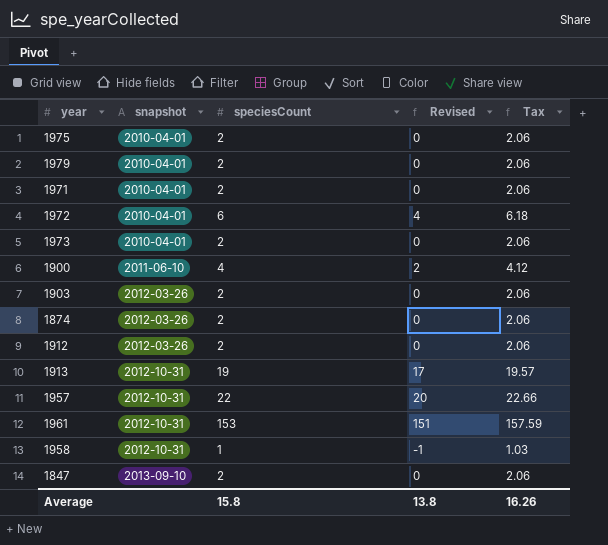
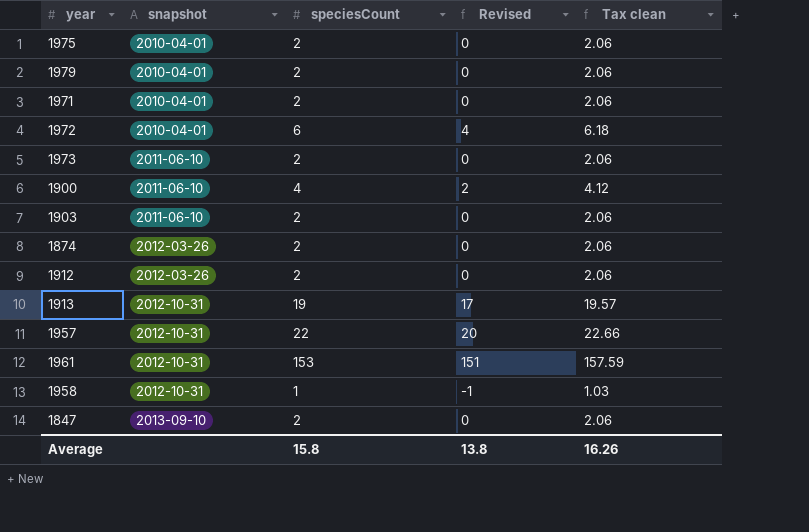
column name: Tax -> Tax clean
1973 | snapshot: 2010-04-01 -> 2011-06-10
1903 | snapshot: 2012-03-26 -> 2011-06-10

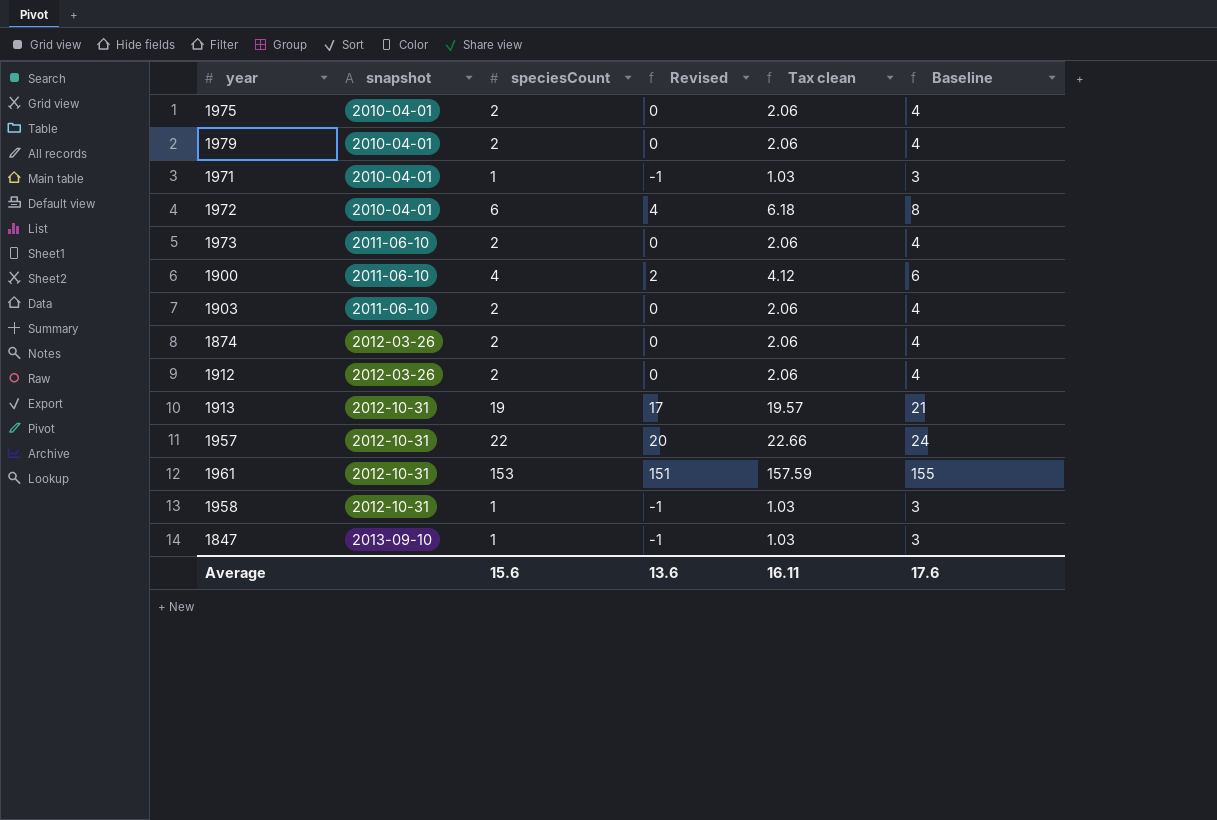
column Baseline | formula: none -> [speciesCount] + 2
1971 | speciesCount: 2 -> 1
1971 | Revised: 0 -> -1
1971 | Tax clean: 2.06 -> 1.03
1847 | speciesCount: 2 -> 1
1847 | Revised: 0 -> -1
1847 | Tax clean: 2.06 -> 1.03
Average | speciesCount: 15.8 -> 15.6
Average | Revised: 13.8 -> 13.6
Average | Tax clean: 16.26 -> 16.11

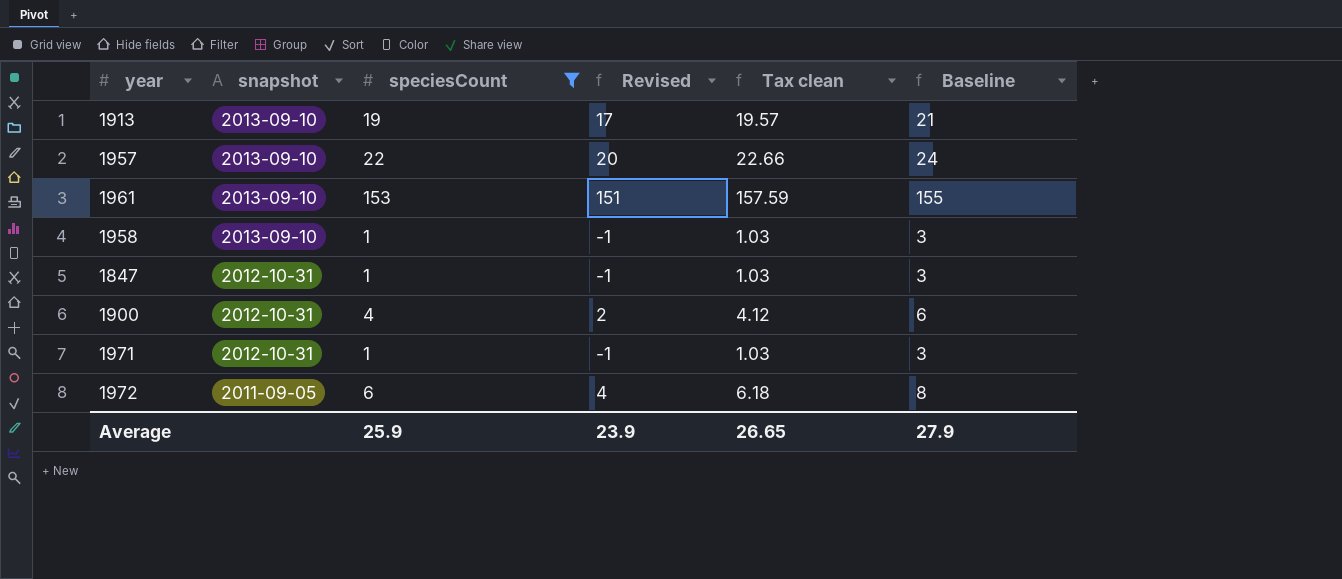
filter: none -> speciesCount != 2
row order: snapshot ascending -> snapshot descending
1913 | snapshot: 2012-10-31 -> 2013-09-10
1957 | snapshot: 2012-10-31 -> 2013-09-10
1961 | snapshot: 2012-10-31 -> 2013-09-10
1958 | snapshot: 2012-10-31 -> 2013-09-10
1847 | snapshot: 2013-09-10 -> 2012-10-31
1900 | snapshot: 2011-06-10 -> 2012-10-31
1971 | snapshot: 2010-04-01 -> 2012-10-31
1972 | snapshot: 2010-04-01 -> 2011-09-05
Average | speciesCount: 15.6 -> 25.9
Average | Revised: 13.6 -> 23.9
Average | Tax clean: 16.11 -> 26.65
Average | Baseline: 17.6 -> 27.9

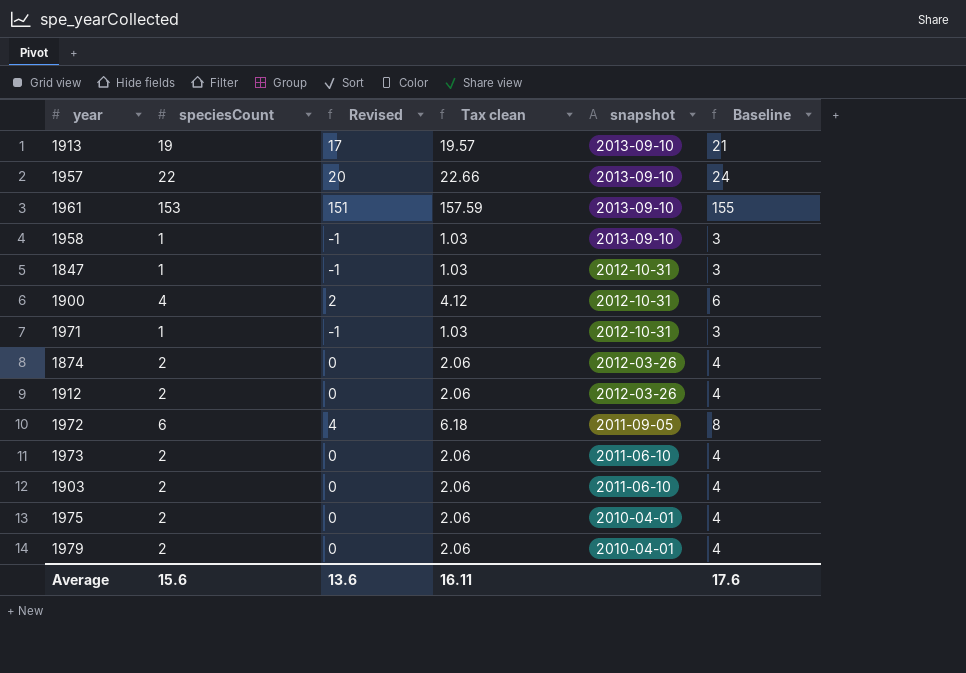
filter: speciesCount != 2 -> none
column snapshot | position: 2 -> 5
Average | speciesCount: 25.9 -> 15.6
Average | Revised: 23.9 -> 13.6
Average | Tax clean: 26.65 -> 16.11
Average | Baseline: 27.9 -> 17.6

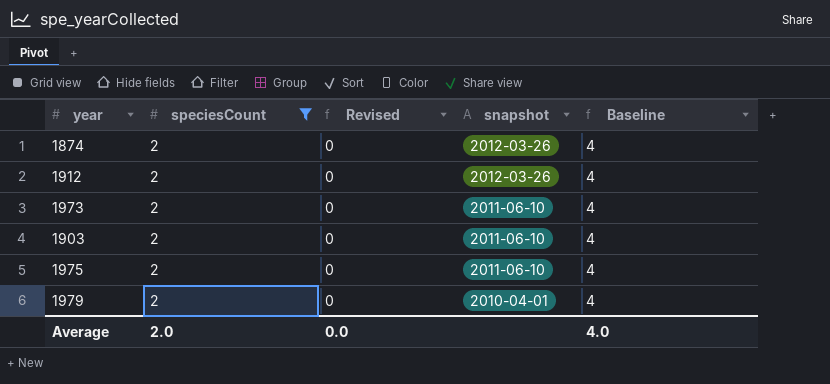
filter: none -> speciesCount = 2
column Tax clean | formula: [speciesCount] * 1.03 -> none
1975 | snapshot: 2010-04-01 -> 2011-06-10
Average | speciesCount: 15.6 -> 2.0
Average | Revised: 13.6 -> 0.0
Average | Baseline: 17.6 -> 4.0

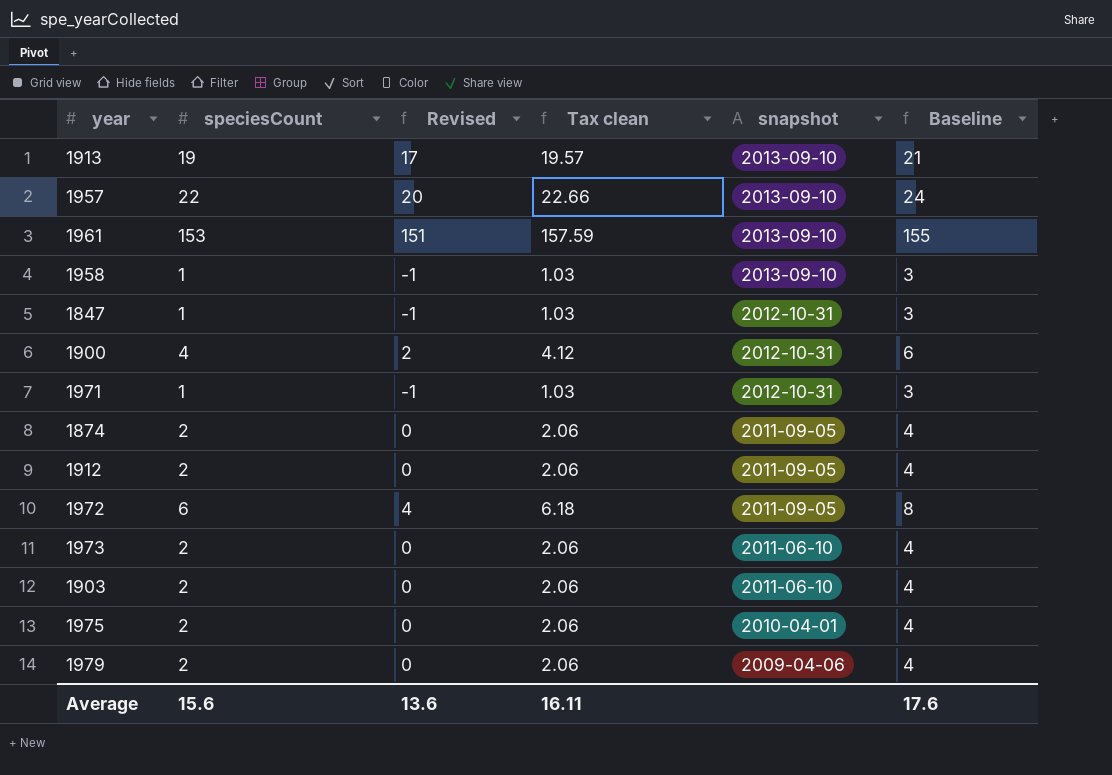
filter: speciesCount = 2 -> none
column Tax clean | formula: none -> [speciesCount] * 1.03
1874 | snapshot: 2012-03-26 -> 2011-09-05
1912 | snapshot: 2012-03-26 -> 2011-09-05
1975 | snapshot: 2011-06-10 -> 2010-04-01
1979 | snapshot: 2010-04-01 -> 2009-04-06
Average | speciesCount: 2.0 -> 15.6
Average | Revised: 0.0 -> 13.6
Average | Baseline: 4.0 -> 17.6

